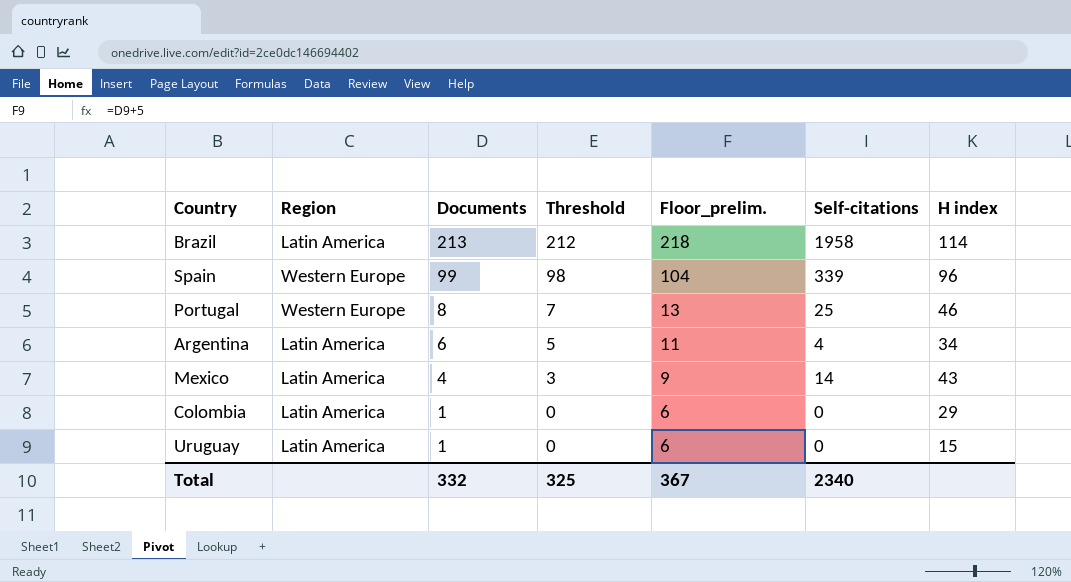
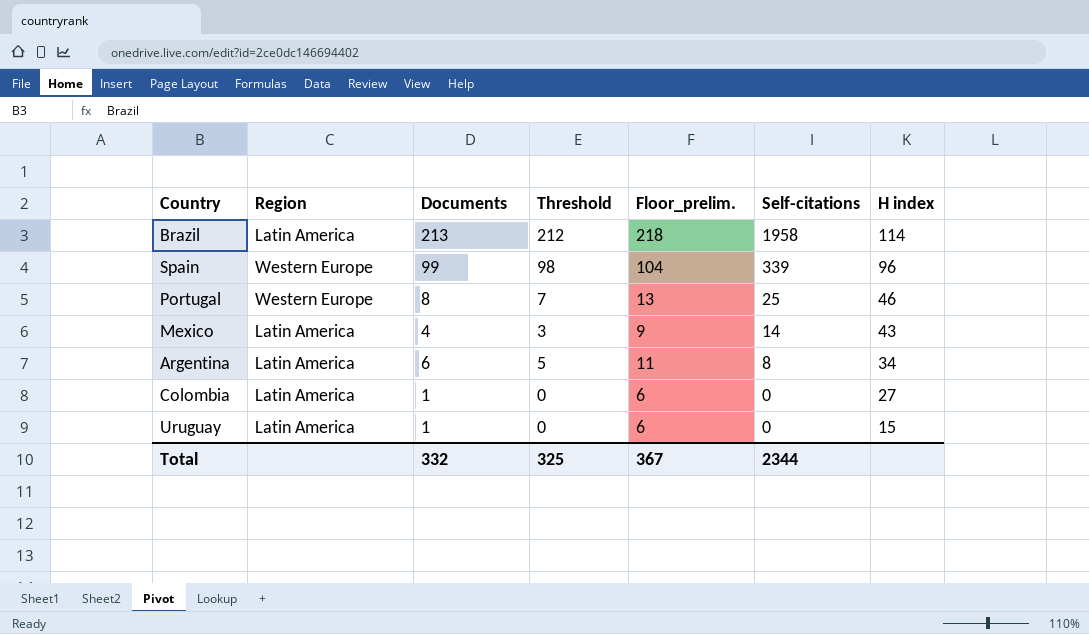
row order: Documents descending -> Self-citations descending
Argentina | Self-citations: 4 -> 8
Colombia | H index: 29 -> 27
Total | Self-citations: 2340 -> 2344

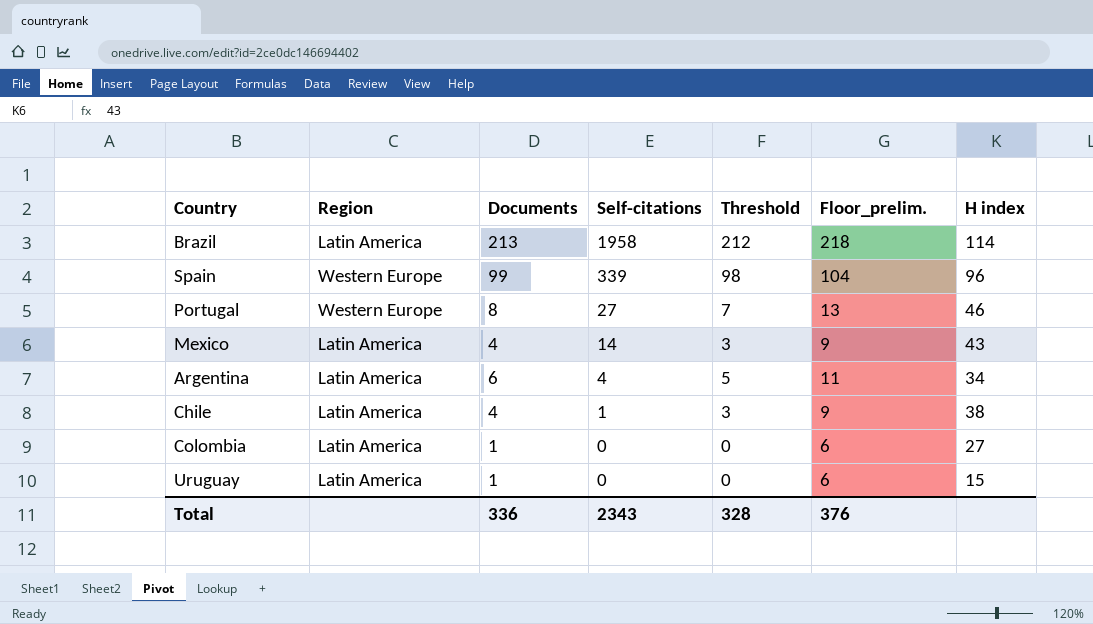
column Self-citations | position: 6 -> 4
Portugal | Self-citations: 25 -> 27
Argentina | Self-citations: 8 -> 4
row Chile: none -> Latin America | 4 | 1 | 3 | 9 | 38
Total | Documents: 332 -> 336
Total | Self-citations: 2344 -> 2343
Total | Threshold: 325 -> 328
Total | Floor_prelim.: 367 -> 376

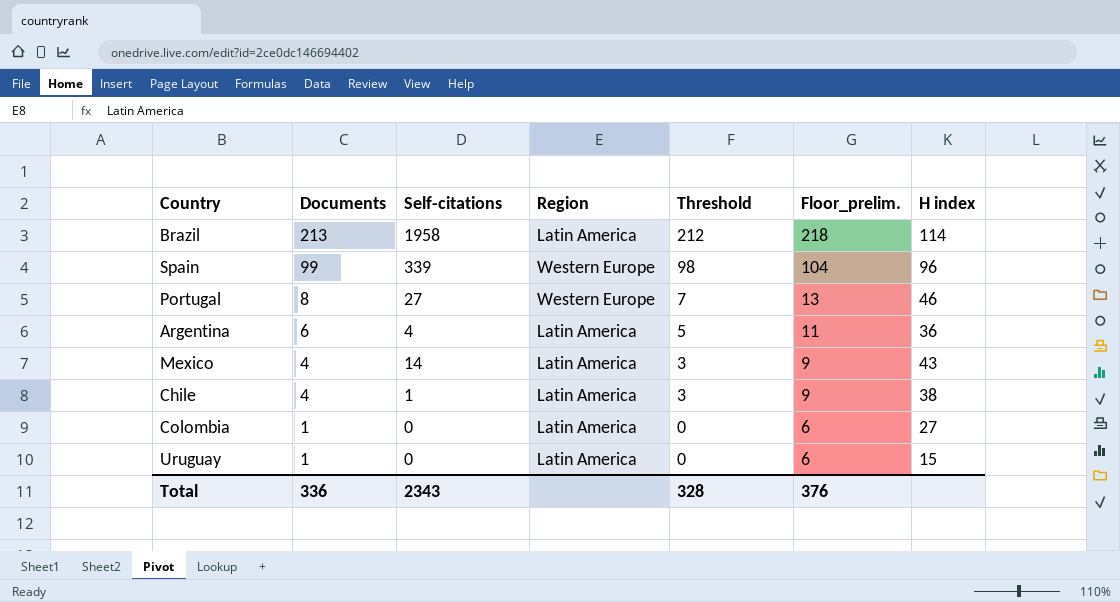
row order: Self-citations descending -> Documents descending
column Region | position: 2 -> 4
Argentina | H index: 34 -> 36

